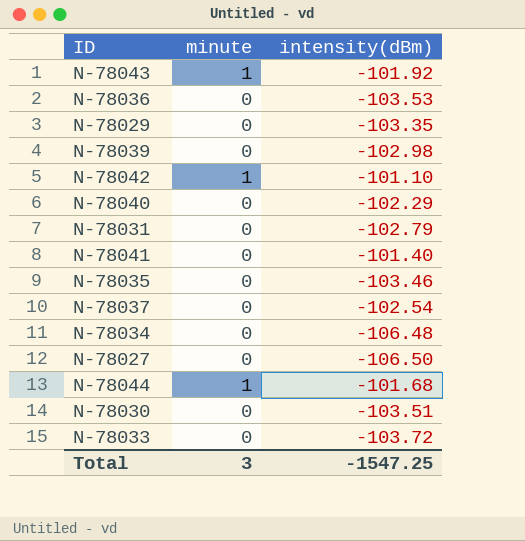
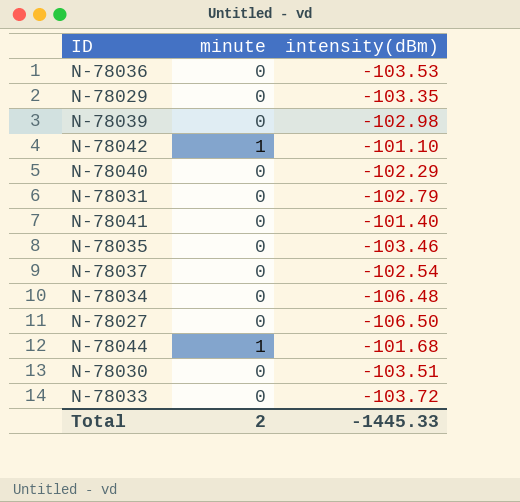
row N-78043: 1 | -101.92 -> none
Total | minute: 3 -> 2
Total | intensity(dBm): -1547.25 -> -1445.33

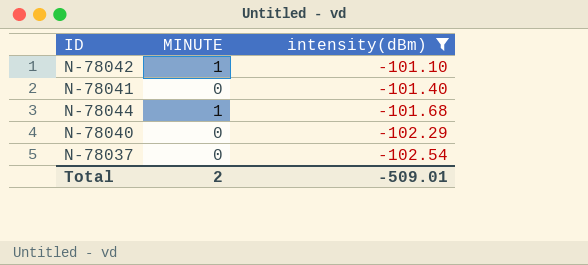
filter: none -> intensity(dBm) >= -102.54
row order: none -> intensity(dBm) descending
column name: minute -> MINUTE
Total | intensity(dBm): -1445.33 -> -509.01

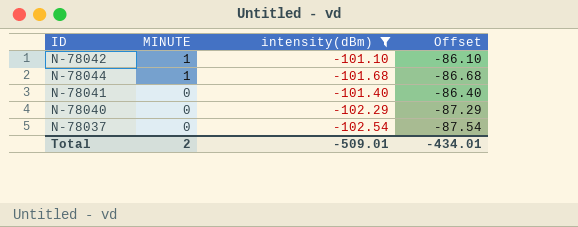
row order: intensity(dBm) descending -> MINUTE descending
column Offset | formula: none -> [intensity(dBm)] + 15

